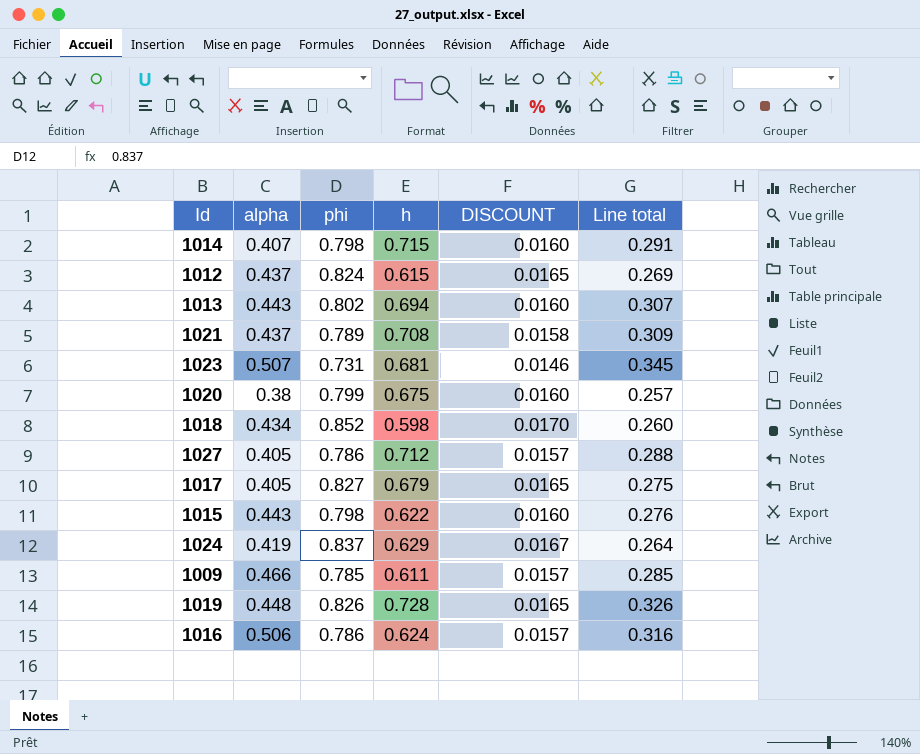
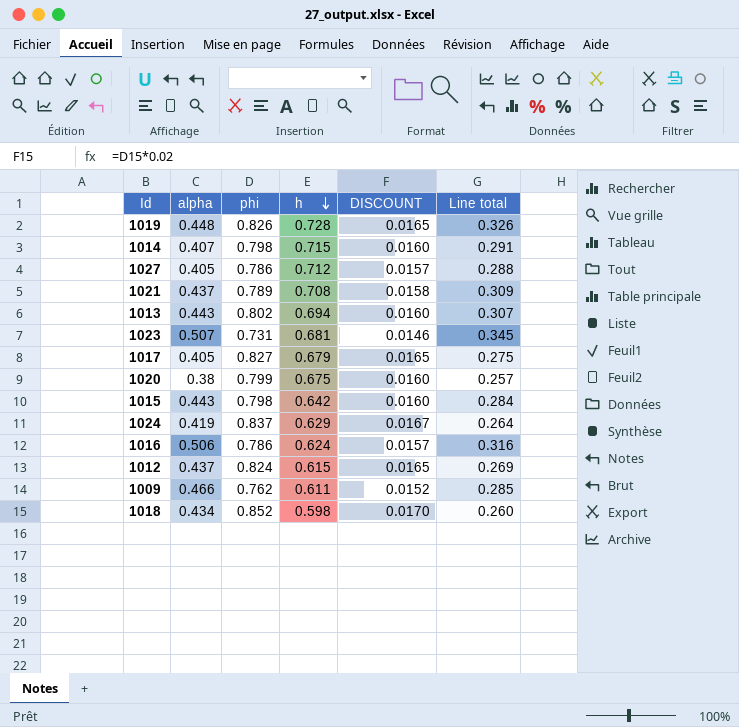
row order: none -> h descending
1015 | h: 0.622 -> 0.642
1015 | Line total: 0.276 -> 0.284
1009 | phi: 0.785 -> 0.762
1009 | DISCOUNT: 0.0157 -> 0.0152

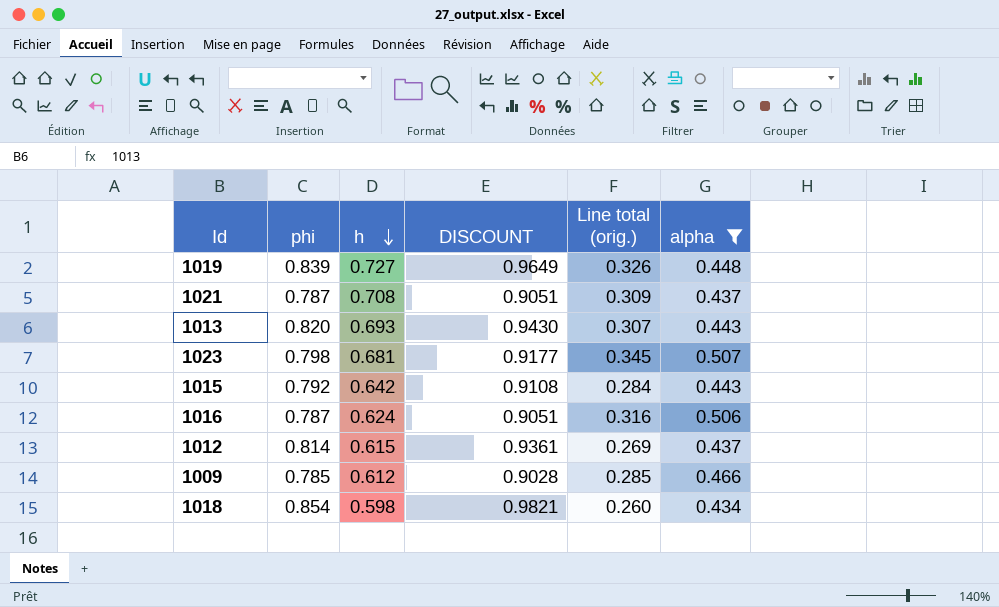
filter: none -> alpha >= 0.434
column DISCOUNT | formula: [phi] * 0.02 -> [phi] * 1.15
column name: Line total -> Line total (orig.)
column alpha | position: 2 -> 6
1019 | phi: 0.826 -> 0.839
1019 | h: 0.728 -> 0.727
1021 | phi: 0.789 -> 0.787
1013 | phi: 0.802 -> 0.820
1013 | h: 0.694 -> 0.693
1023 | phi: 0.731 -> 0.798
1015 | phi: 0.798 -> 0.792
1016 | phi: 0.786 -> 0.787
1012 | phi: 0.824 -> 0.814
1009 | phi: 0.762 -> 0.785
1009 | h: 0.611 -> 0.612
1018 | phi: 0.852 -> 0.854

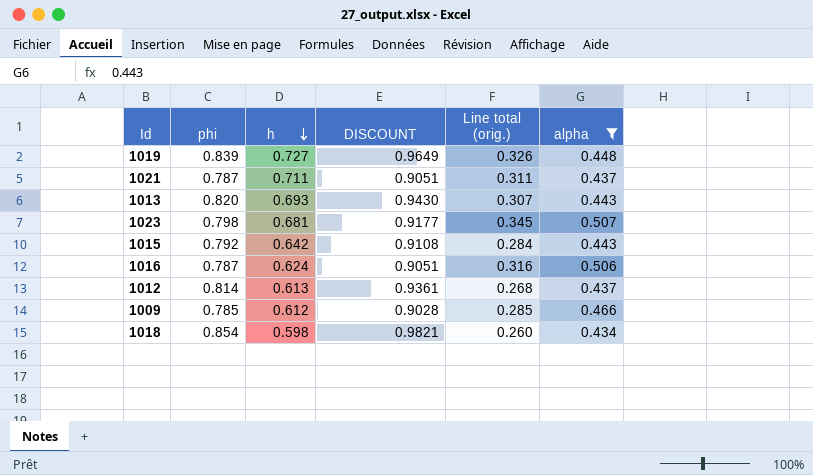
1021 | h: 0.708 -> 0.711
1021 | Line total (orig.): 0.309 -> 0.311
1012 | h: 0.615 -> 0.613
1012 | Line total (orig.): 0.269 -> 0.268

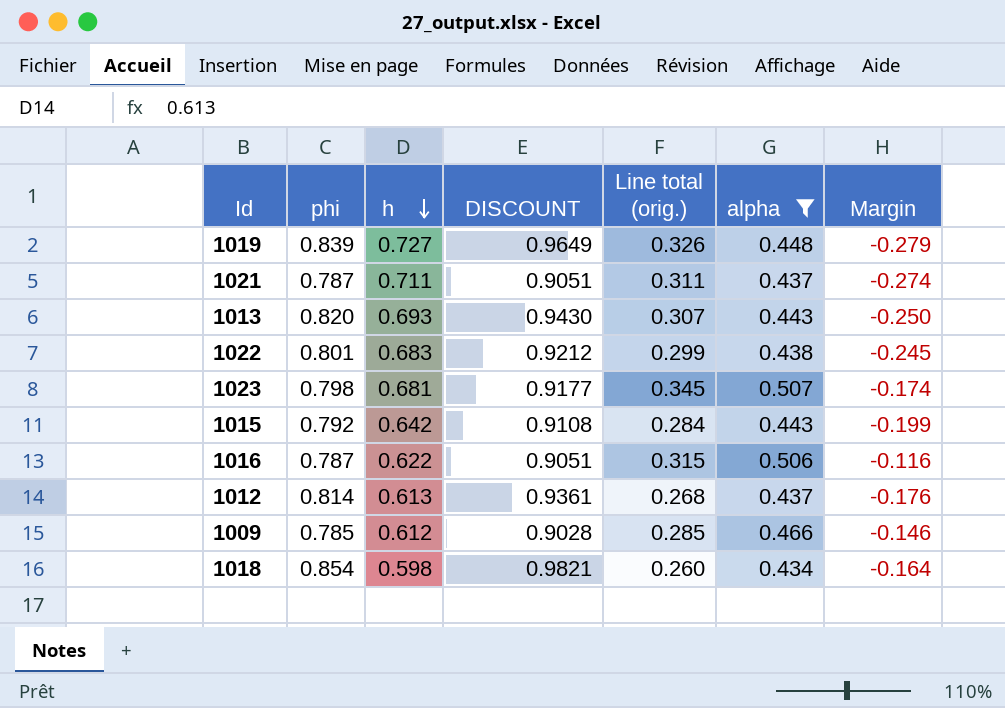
column Margin | formula: none -> [alpha] - [h]
row 1022: none -> 0.801 | 0.683 | 0.9212 | 0.299 | 0.438 | -0.245
1016 | h: 0.624 -> 0.622
1016 | Line total (orig.): 0.316 -> 0.315

